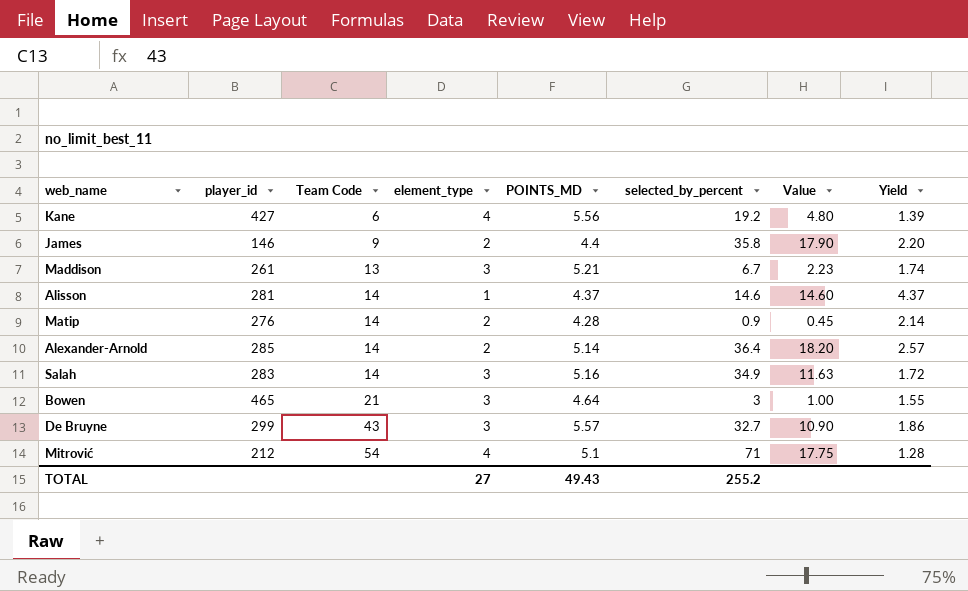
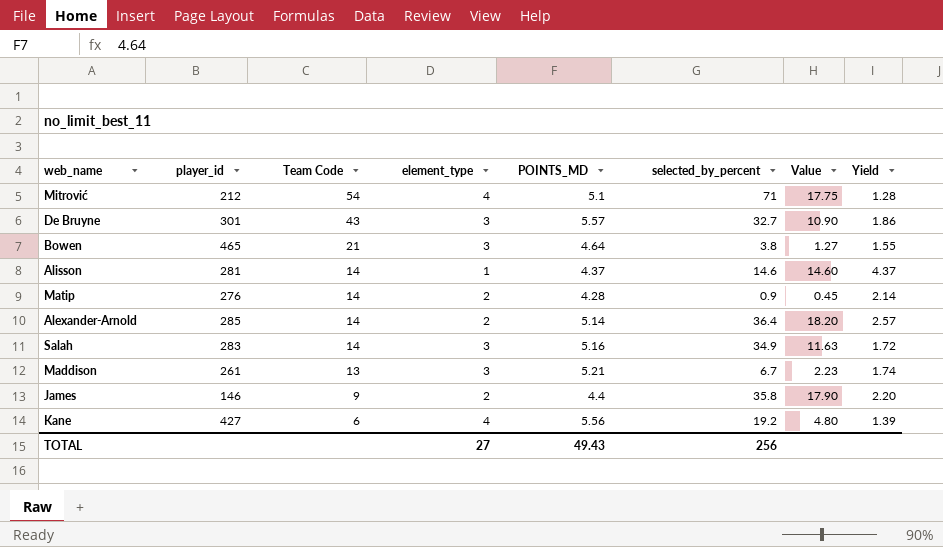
row order: Team Code ascending -> Team Code descending
De Bruyne | player_id: 299 -> 301
Bowen | selected_by_percent: 3 -> 3.8
Bowen | Value: 1.00 -> 1.27
TOTAL | selected_by_percent: 255.2 -> 256

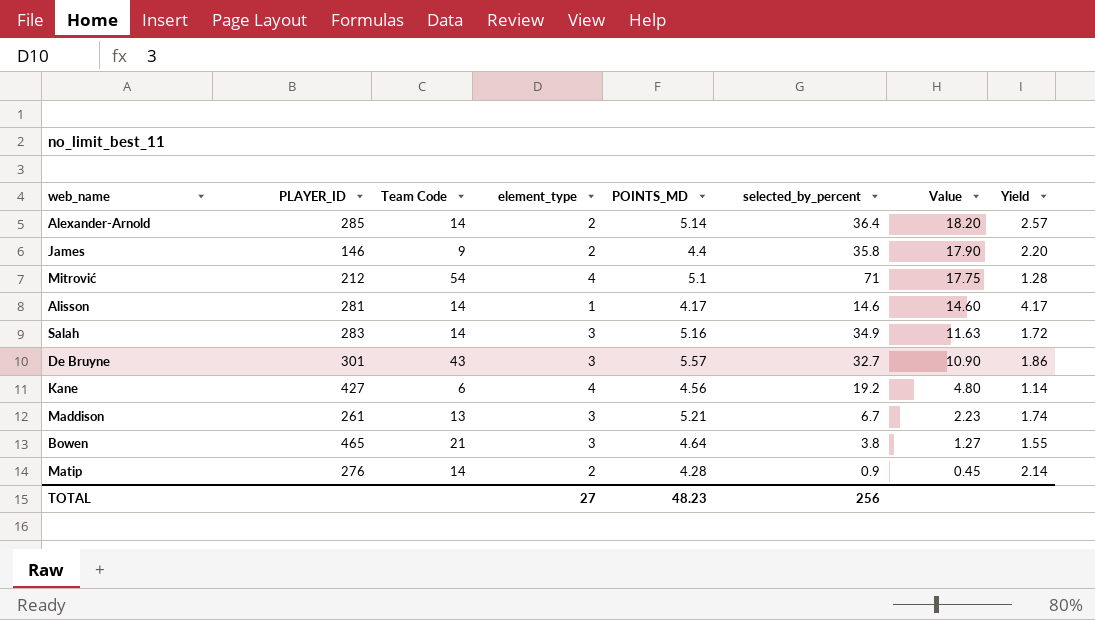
row order: Team Code descending -> Value descending
column name: player_id -> PLAYER_ID
Alisson | POINTS_MD: 4.37 -> 4.17
Alisson | Yield: 4.37 -> 4.17
Kane | POINTS_MD: 5.56 -> 4.56
Kane | Yield: 1.39 -> 1.14
TOTAL | POINTS_MD: 49.43 -> 48.23

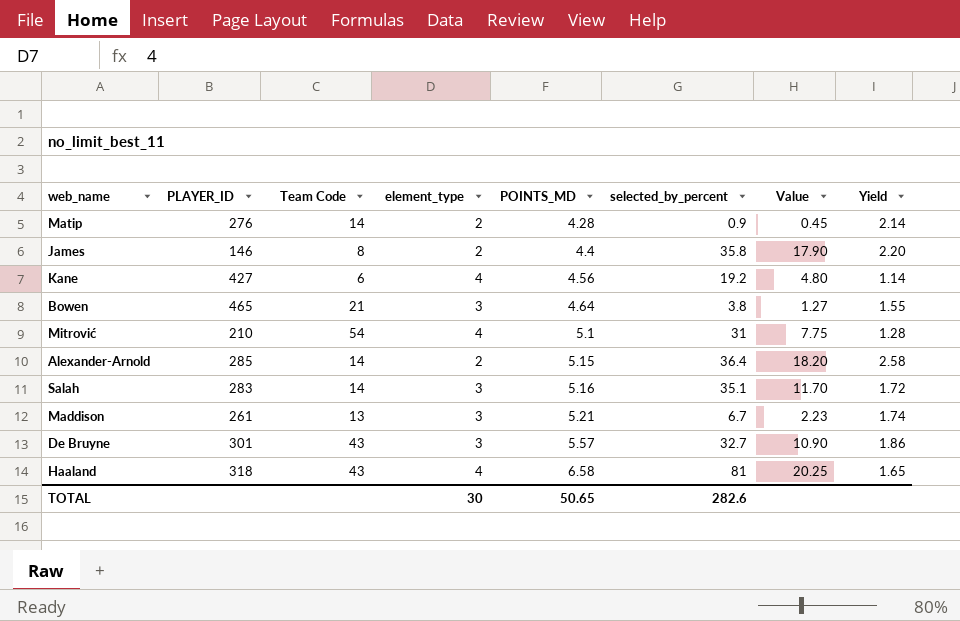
row order: Value descending -> POINTS_MD ascending
row Alisson: 281 | 14 | 1 | 4.17 | 14.6 | 14.60 | 4.17 -> none
James | Team Code: 9 -> 8
Mitrović | PLAYER_ID: 212 -> 210
Mitrović | selected_by_percent: 71 -> 31
Mitrović | Value: 17.75 -> 7.75
Alexander-Arnold | POINTS_MD: 5.14 -> 5.15
Alexander-Arnold | Yield: 2.57 -> 2.58
Salah | selected_by_percent: 34.9 -> 35.1
Salah | Value: 11.63 -> 11.70
row Haaland: none -> 318 | 43 | 4 | 6.58 | 81 | 20.25 | 1.65
TOTAL | element_type: 27 -> 30
TOTAL | POINTS_MD: 48.23 -> 50.65
TOTAL | selected_by_percent: 256 -> 282.6

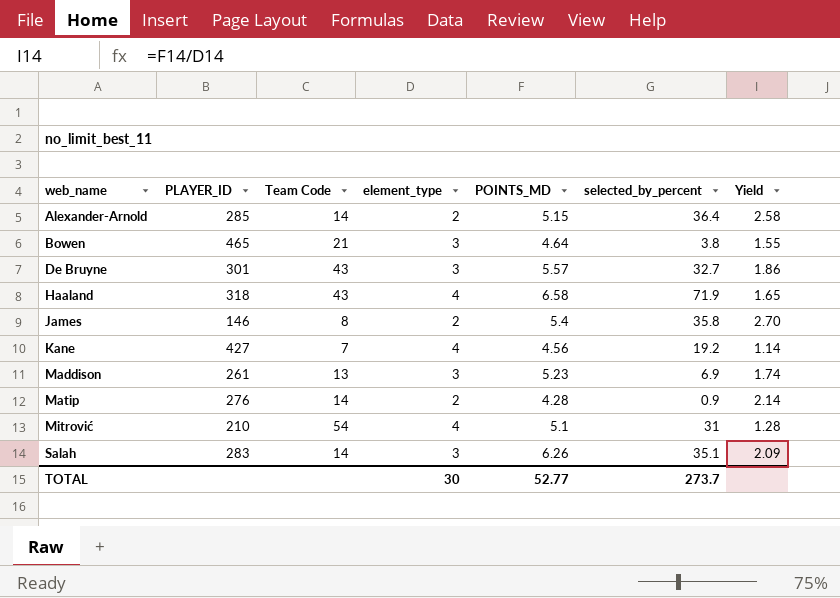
row order: POINTS_MD ascending -> web_name ascending
column Value | formula: [selected_by_percent] / [element_type] -> none
Haaland | selected_by_percent: 81 -> 71.9
James | POINTS_MD: 4.4 -> 5.4
James | Yield: 2.20 -> 2.70
Kane | Team Code: 6 -> 7
Maddison | POINTS_MD: 5.21 -> 5.23
Maddison | selected_by_percent: 6.7 -> 6.9
Salah | POINTS_MD: 5.16 -> 6.26
Salah | Yield: 1.72 -> 2.09
TOTAL | POINTS_MD: 50.65 -> 52.77
TOTAL | selected_by_percent: 282.6 -> 273.7

